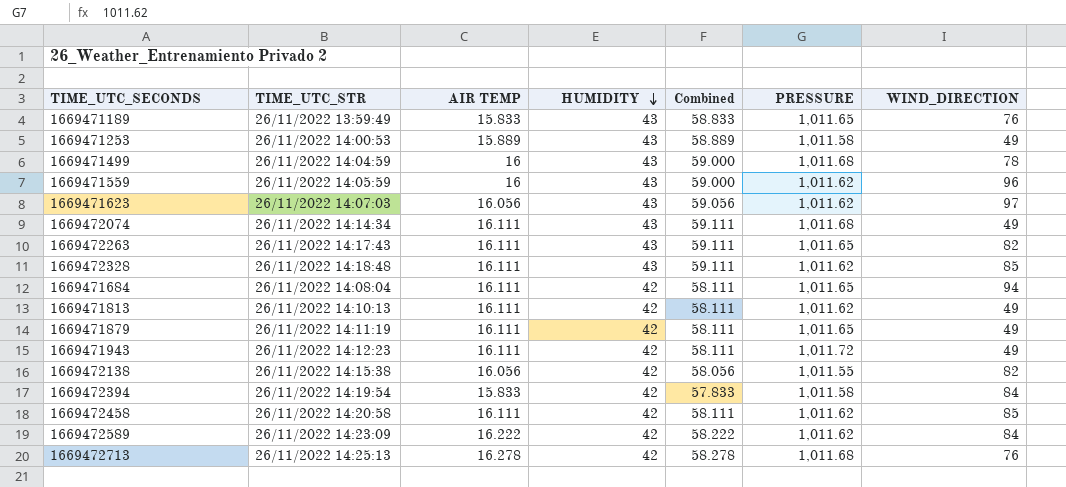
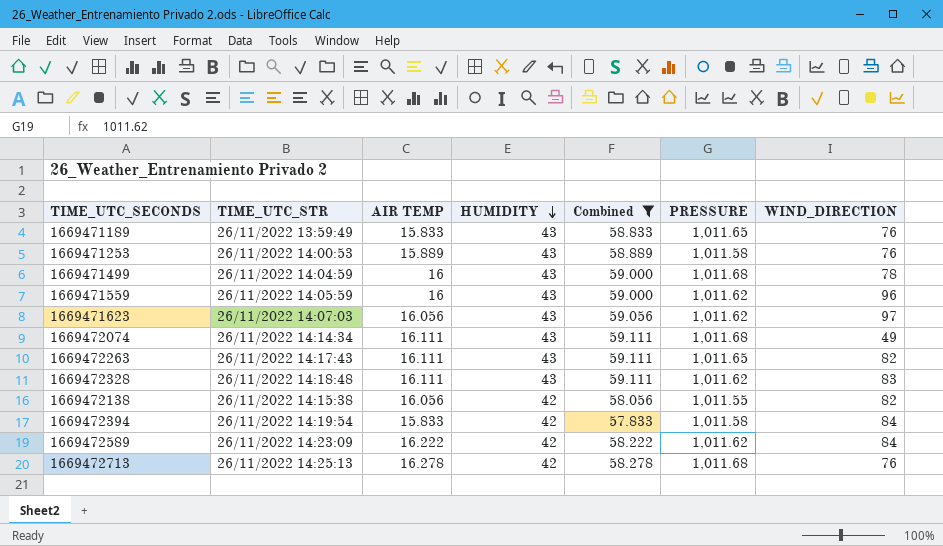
filter: none -> Combined != 58.111
1669471253 | WIND_DIRECTION: 49 -> 76
1669472328 | WIND_DIRECTION: 85 -> 83

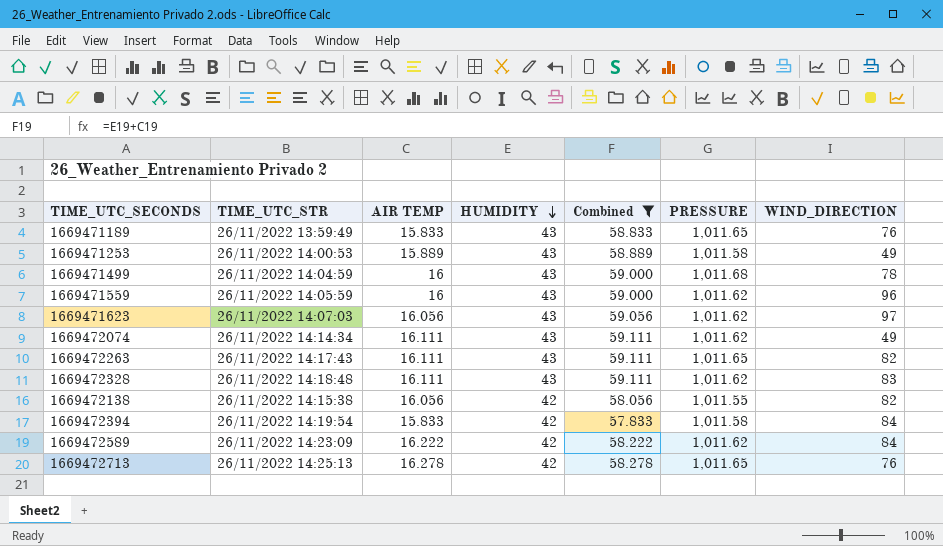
1669471253 | WIND_DIRECTION: 76 -> 49
1669472074 | PRESSURE: 1,011.68 -> 1,011.62
1669472713 | PRESSURE: 1,011.68 -> 1,011.65

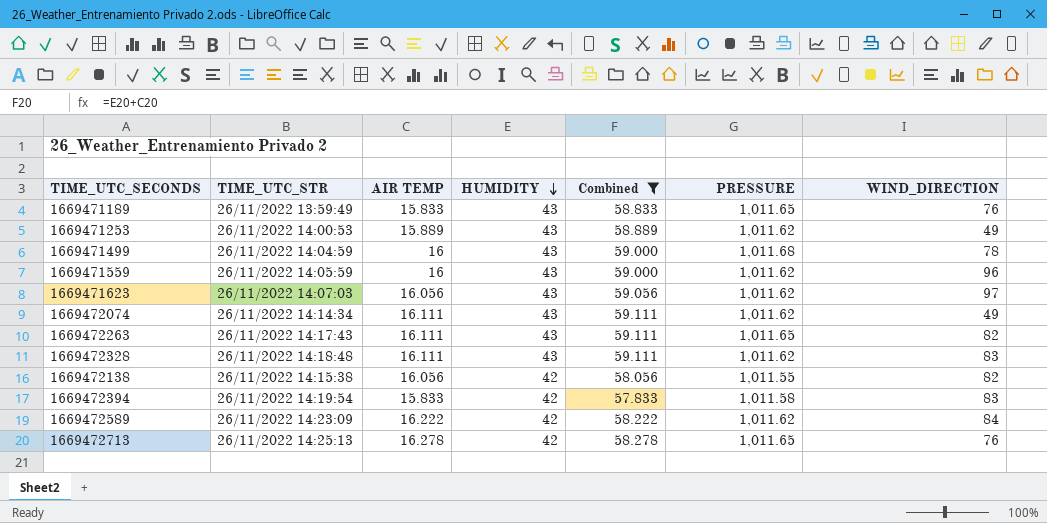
1669471253 | PRESSURE: 1,011.58 -> 1,011.62
1669472394 | WIND_DIRECTION: 84 -> 83

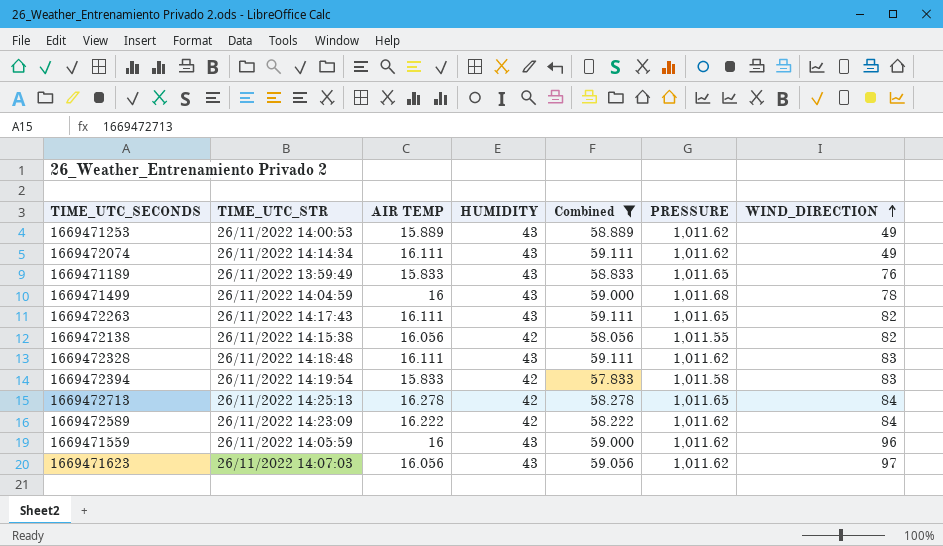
row order: HUMIDITY descending -> WIND_DIRECTION ascending
1669472713 | WIND_DIRECTION: 76 -> 84

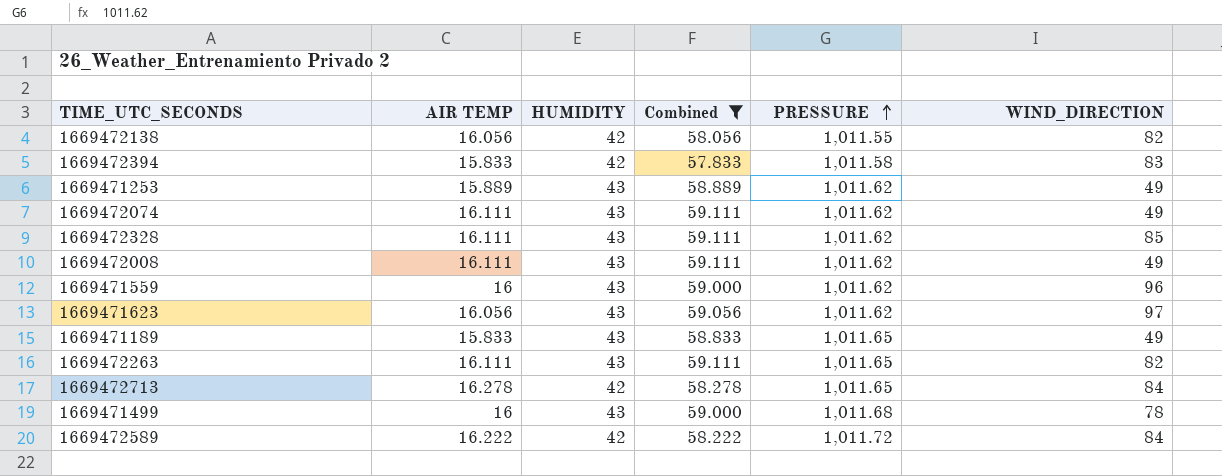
row order: WIND_DIRECTION ascending -> PRESSURE ascending
column TIME_UTC_STR | position: 2 -> none
1669472328 | WIND_DIRECTION: 83 -> 85
row 1669472008: none -> 16.111 | 43 | 59.111 | 1,011.62 | 49
1669471189 | WIND_DIRECTION: 76 -> 49
1669472589 | PRESSURE: 1,011.62 -> 1,011.72

